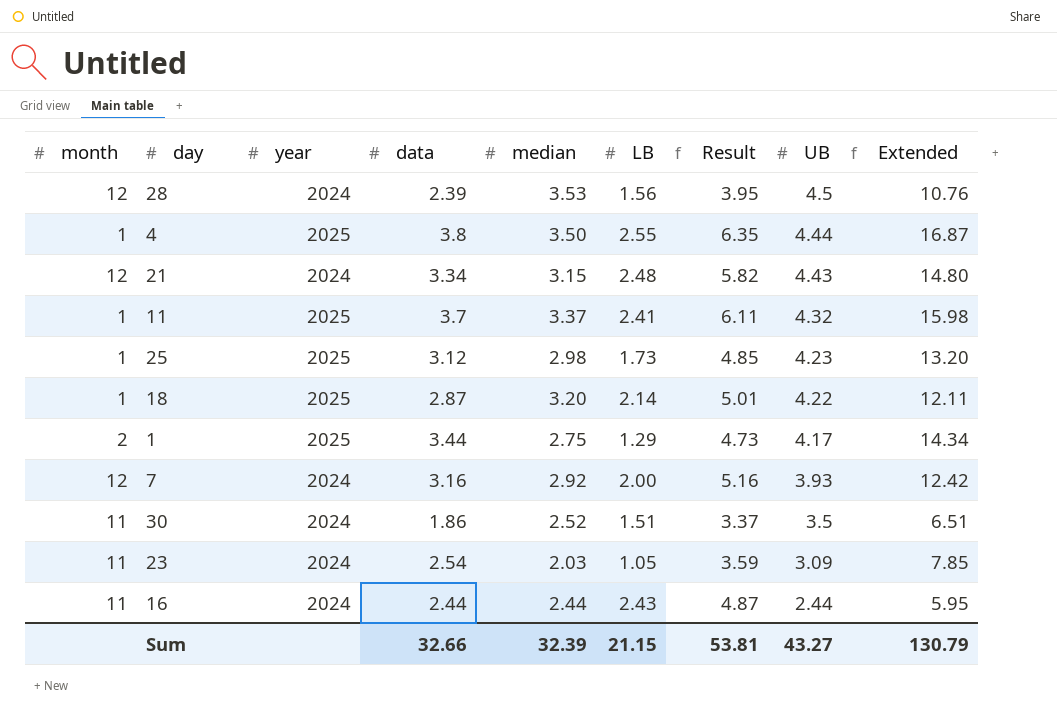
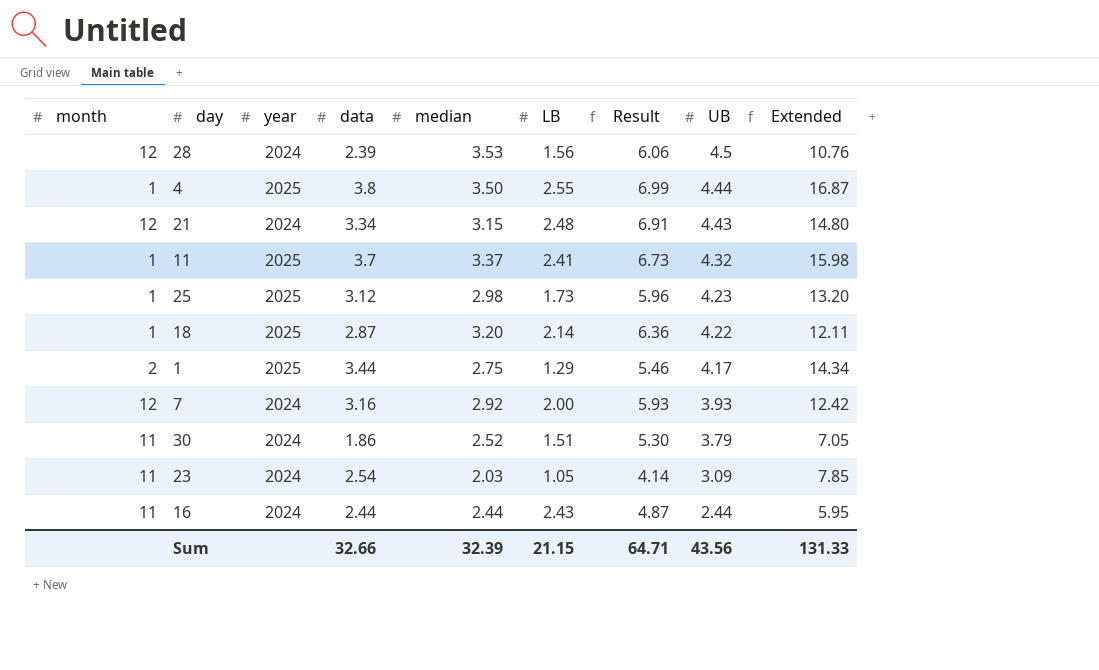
column Result | formula: [data] + [LB] -> [LB] + [UB]
30 | UB: 3.5 -> 3.79
30 | Extended: 6.51 -> 7.05
Sum | Result: 53.81 -> 64.71
Sum | UB: 43.27 -> 43.56
Sum | Extended: 130.79 -> 131.33

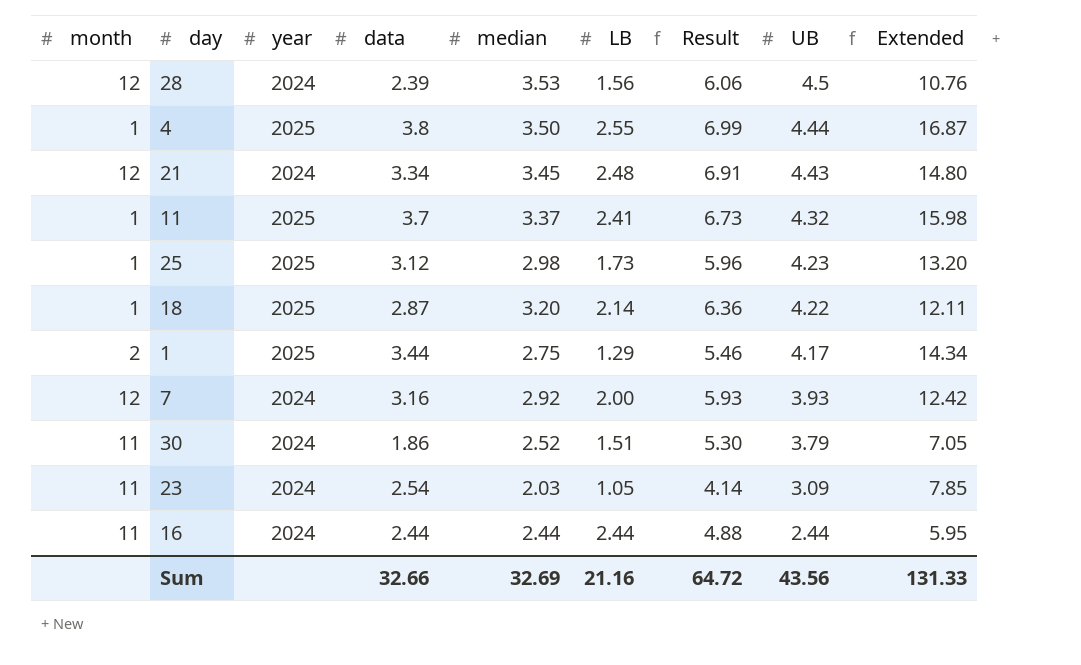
21 | median: 3.15 -> 3.45
16 | LB: 2.43 -> 2.44
16 | Result: 4.87 -> 4.88
Sum | median: 32.39 -> 32.69
Sum | LB: 21.15 -> 21.16
Sum | Result: 64.71 -> 64.72

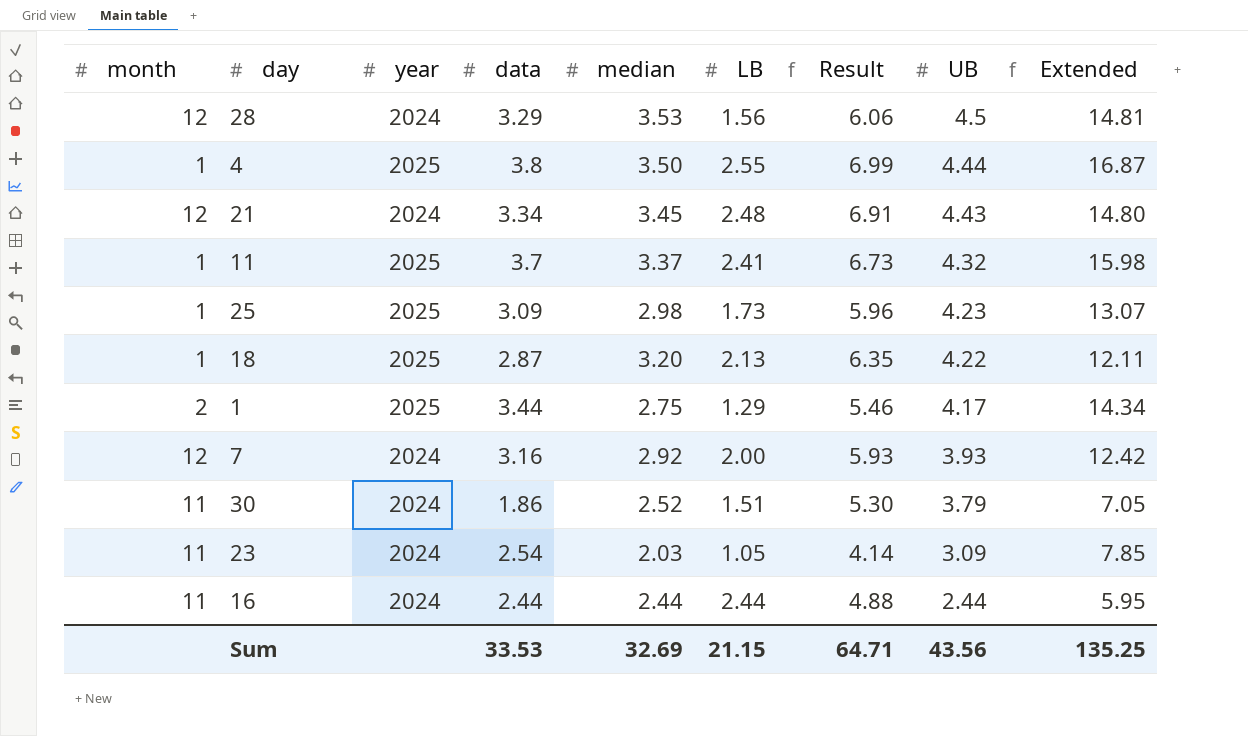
28 | data: 2.39 -> 3.29
28 | Extended: 10.76 -> 14.81
25 | data: 3.12 -> 3.09
25 | Extended: 13.20 -> 13.07
18 | LB: 2.14 -> 2.13
18 | Result: 6.36 -> 6.35
Sum | data: 32.66 -> 33.53
Sum | LB: 21.16 -> 21.15
Sum | Result: 64.72 -> 64.71
Sum | Extended: 131.33 -> 135.25

